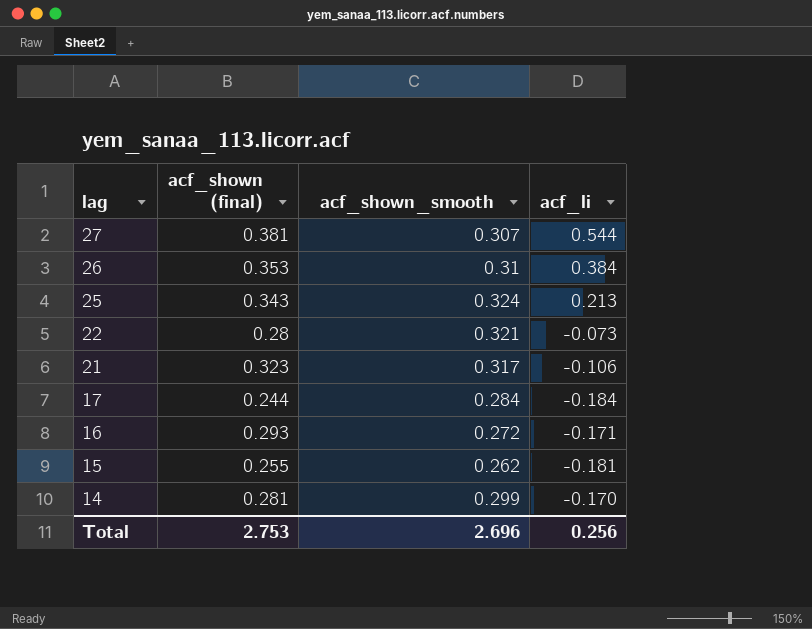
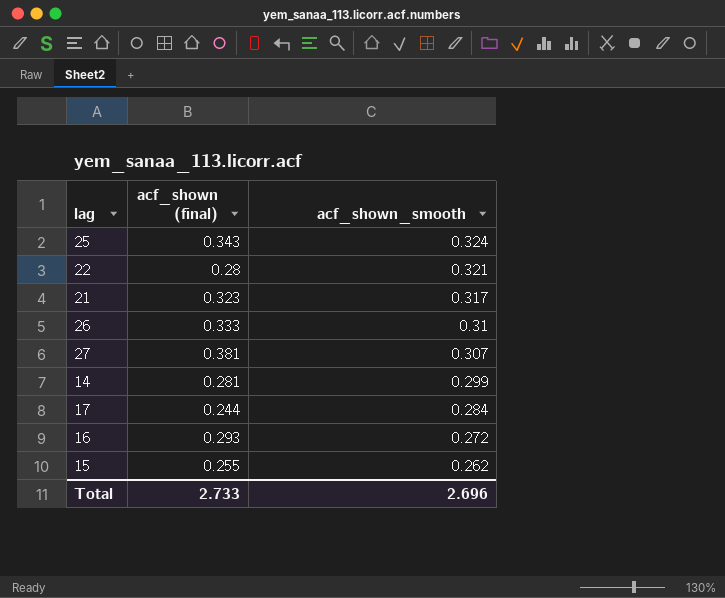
row order: lag descending -> acf_shown_smooth descending
column acf_li | position: 4 -> none
26 | acf_shown (final): 0.353 -> 0.333
Total | acf_shown (final): 2.753 -> 2.733

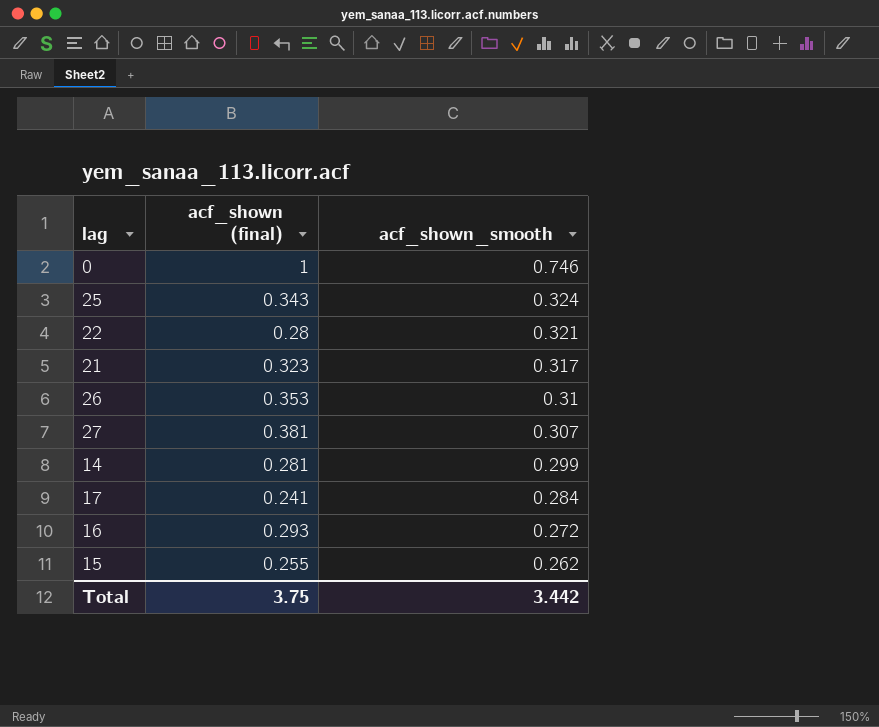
row 0: none -> 1 | 0.746
26 | acf_shown (final): 0.333 -> 0.353
17 | acf_shown (final): 0.244 -> 0.241
Total | acf_shown (final): 2.733 -> 3.75
Total | acf_shown_smooth: 2.696 -> 3.442

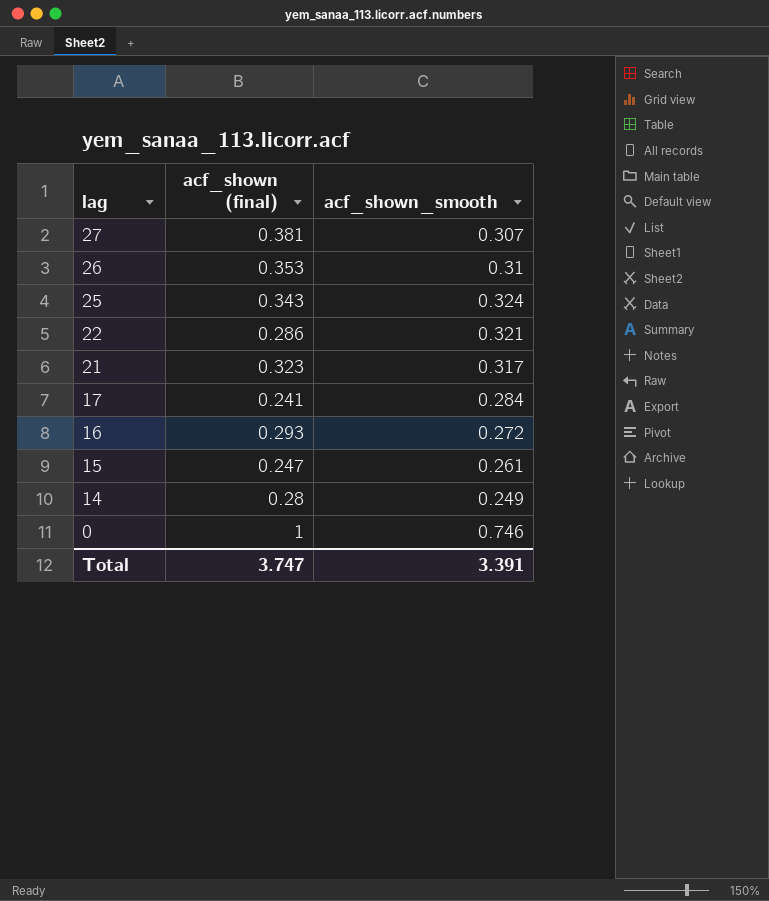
row order: acf_shown_smooth descending -> lag descending
22 | acf_shown (final): 0.28 -> 0.286
15 | acf_shown (final): 0.255 -> 0.247
15 | acf_shown_smooth: 0.262 -> 0.261
14 | acf_shown (final): 0.281 -> 0.28
14 | acf_shown_smooth: 0.299 -> 0.249
Total | acf_shown (final): 3.75 -> 3.747
Total | acf_shown_smooth: 3.442 -> 3.391

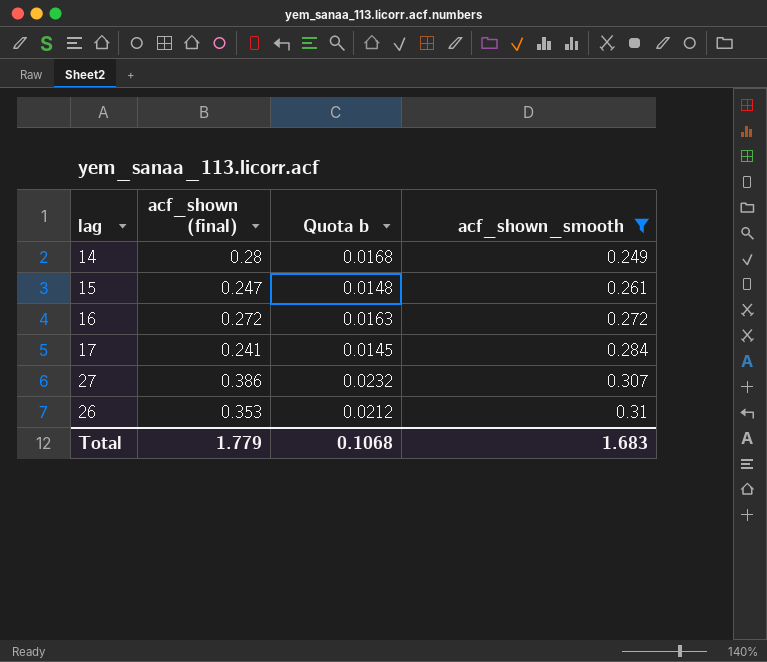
filter: none -> acf_shown_smooth <= 0.31
row order: lag descending -> acf_shown_smooth ascending
column Quota b | formula: none -> [acf_shown (final)] * 0.06
16 | acf_shown (final): 0.293 -> 0.272
27 | acf_shown (final): 0.381 -> 0.386
Total | acf_shown (final): 3.747 -> 1.779
Total | acf_shown_smooth: 3.391 -> 1.683

